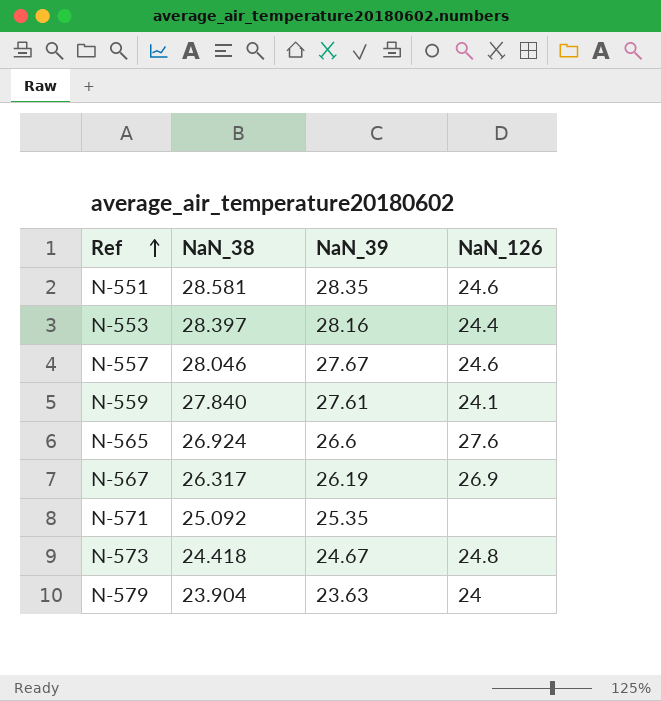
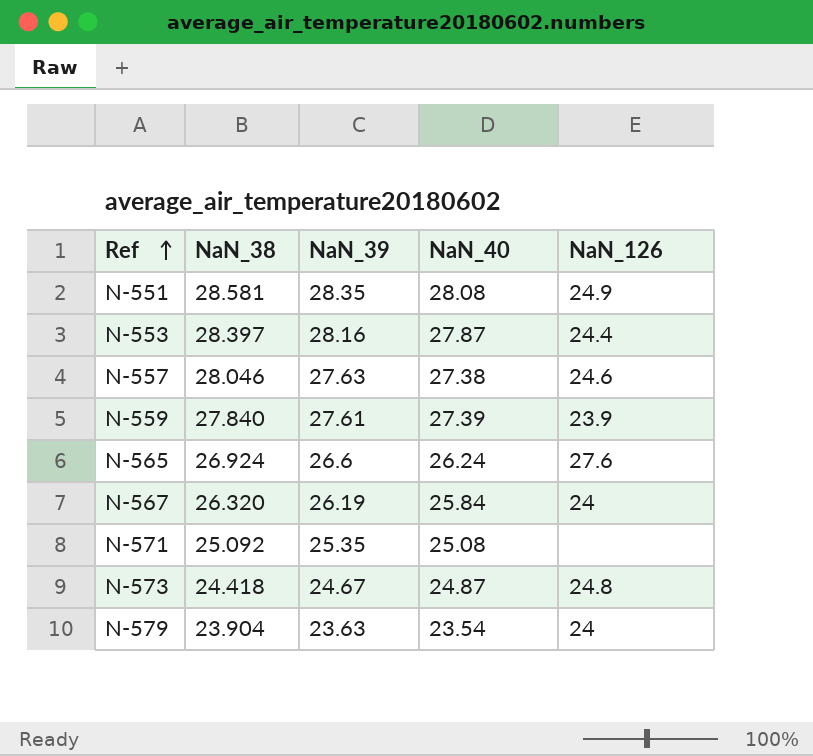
column NaN_40 | position: none -> 4
N-551 | NaN_126: 24.6 -> 24.9
N-557 | NaN_39: 27.67 -> 27.63
N-559 | NaN_126: 24.1 -> 23.9
N-567 | NaN_38: 26.317 -> 26.320
N-567 | NaN_126: 26.9 -> 24

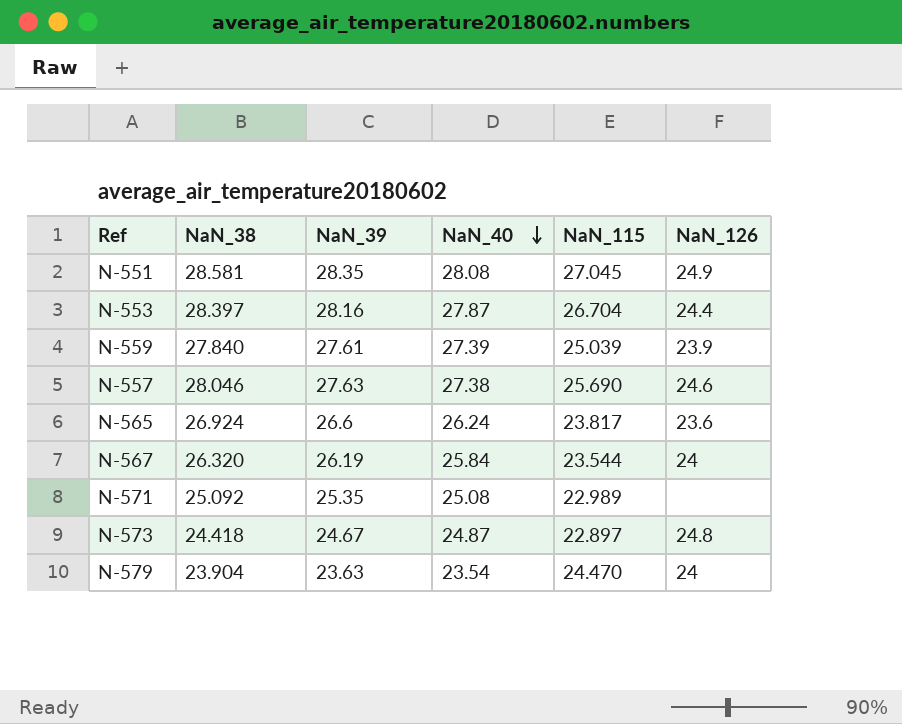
row order: Ref ascending -> NaN_40 descending
column NaN_115 | position: none -> 5
N-565 | NaN_126: 27.6 -> 23.6

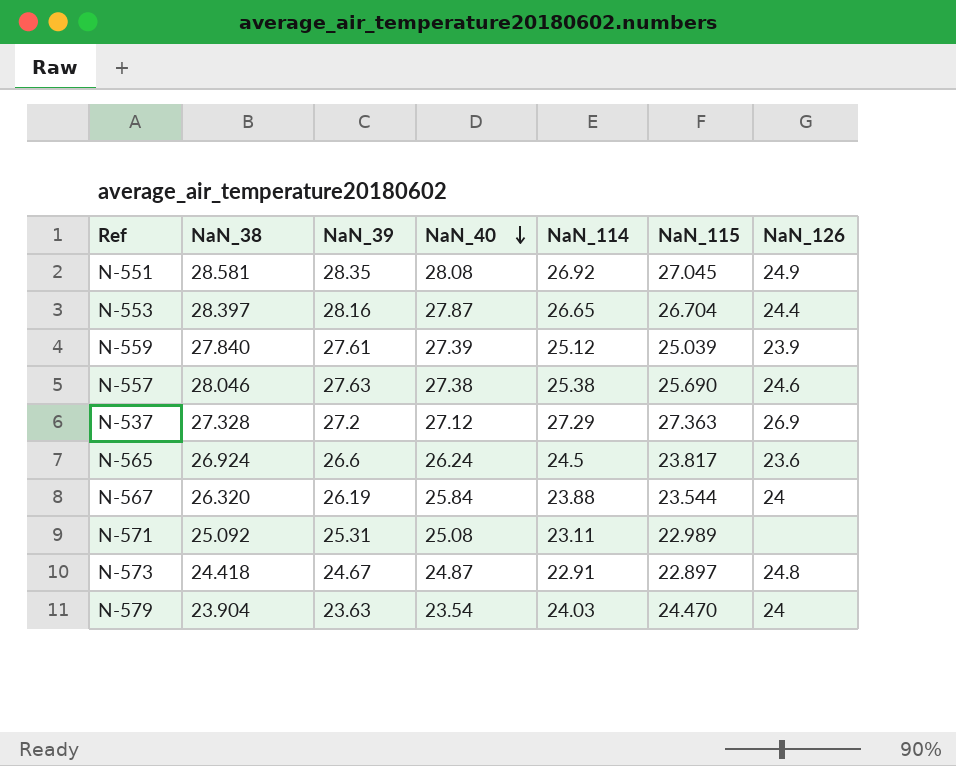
column NaN_114 | position: none -> 5
row N-537: none -> 27.328 | 27.2 | 27.12 | 27.29 | 27.363 | 26.9
N-571 | NaN_39: 25.35 -> 25.31

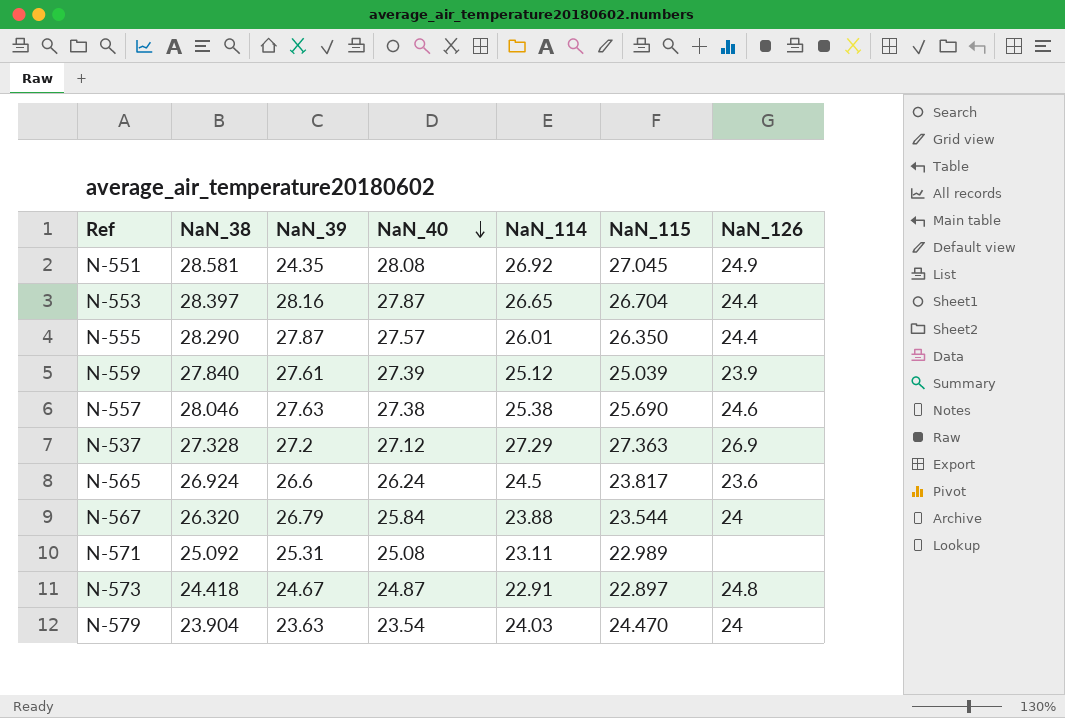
N-551 | NaN_39: 28.35 -> 24.35
row N-555: none -> 28.290 | 27.87 | 27.57 | 26.01 | 26.350 | 24.4
N-567 | NaN_39: 26.19 -> 26.79

